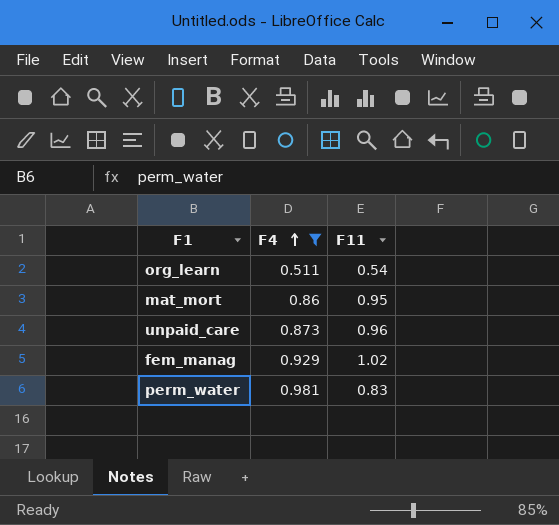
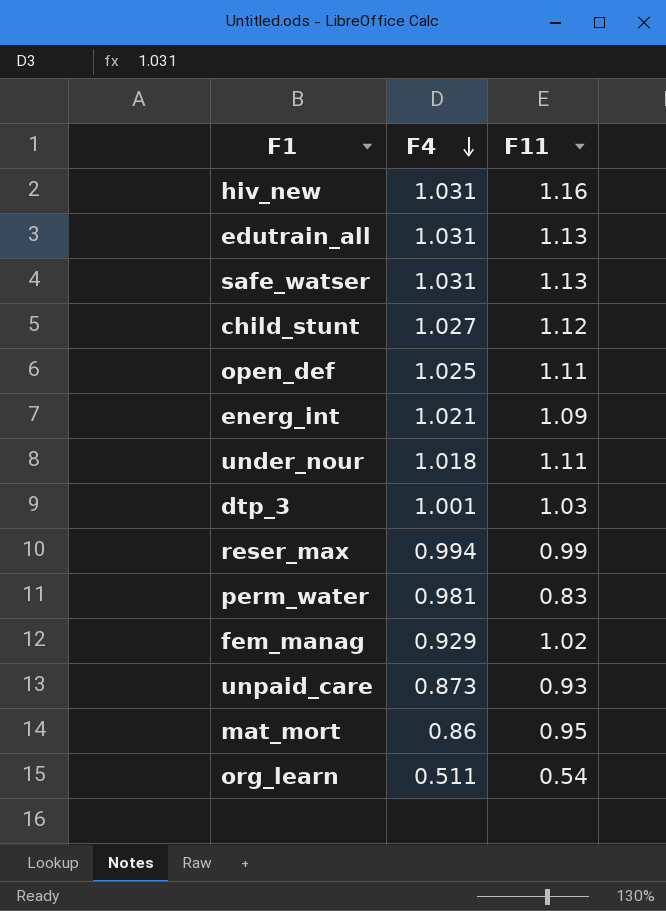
filter: F4 <= 0.981 -> none
row order: F4 ascending -> F4 descending
unpaid_care | F11: 0.96 -> 0.93

